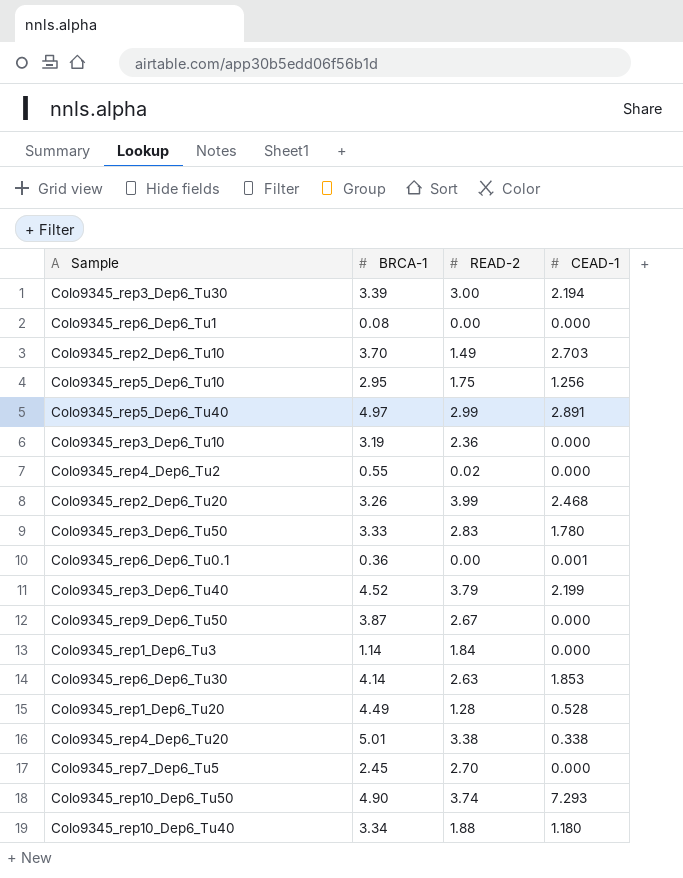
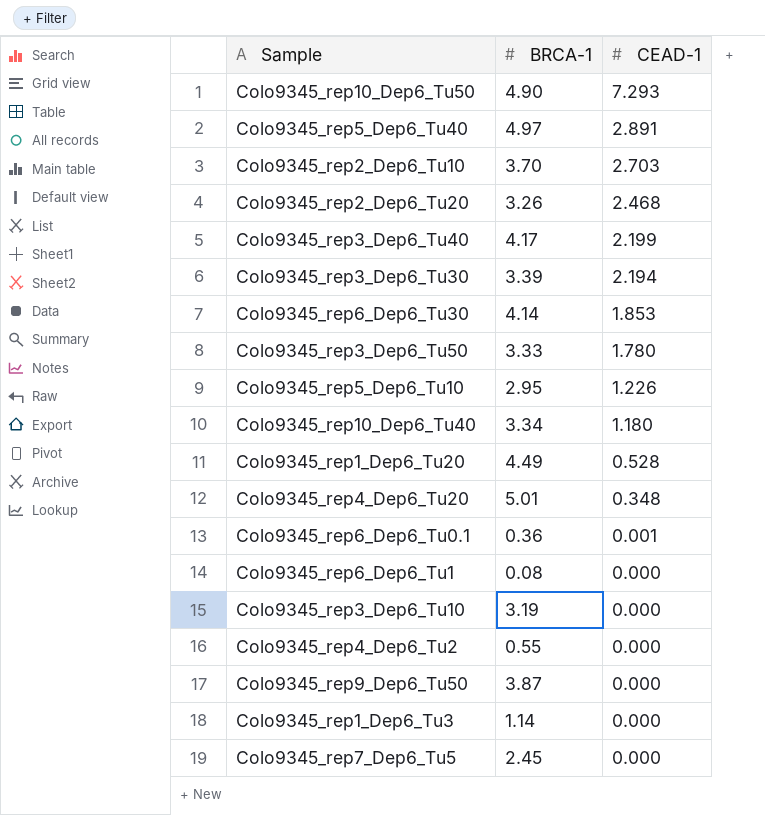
row order: none -> CEAD-1 descending
column READ-2 | position: 3 -> none
Colo9345_rep3_Dep6_Tu40 | BRCA-1: 4.52 -> 4.17
Colo9345_rep5_Dep6_Tu10 | CEAD-1: 1.256 -> 1.226
Colo9345_rep4_Dep6_Tu20 | CEAD-1: 0.338 -> 0.348

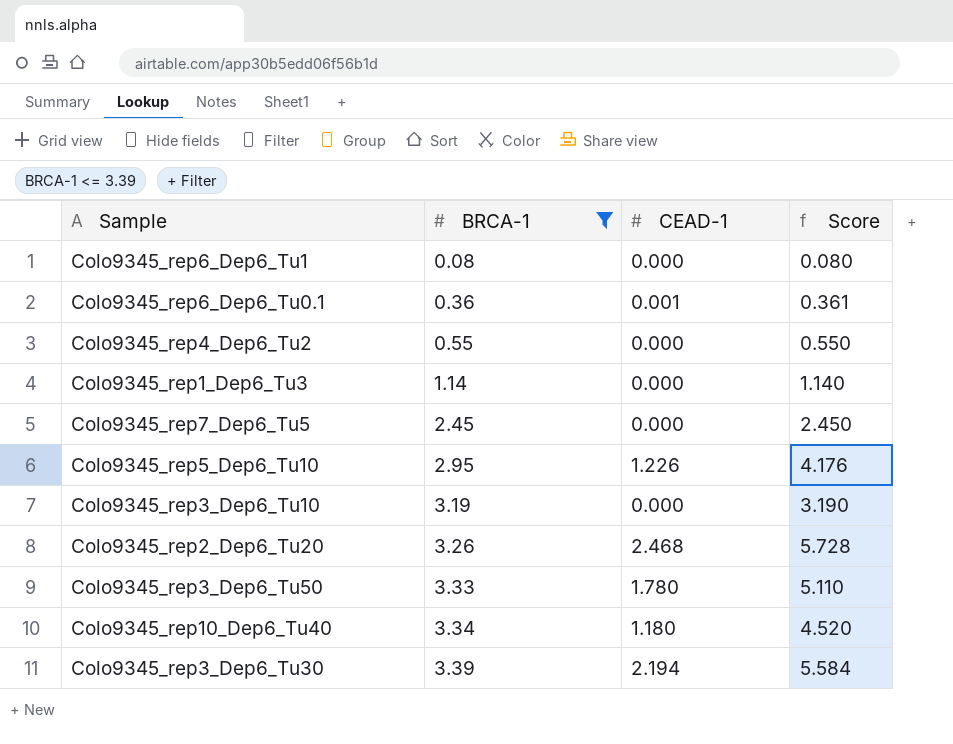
filter: none -> BRCA-1 <= 3.39
row order: CEAD-1 descending -> BRCA-1 ascending
column Score | formula: none -> [BRCA-1] + [CEAD-1]

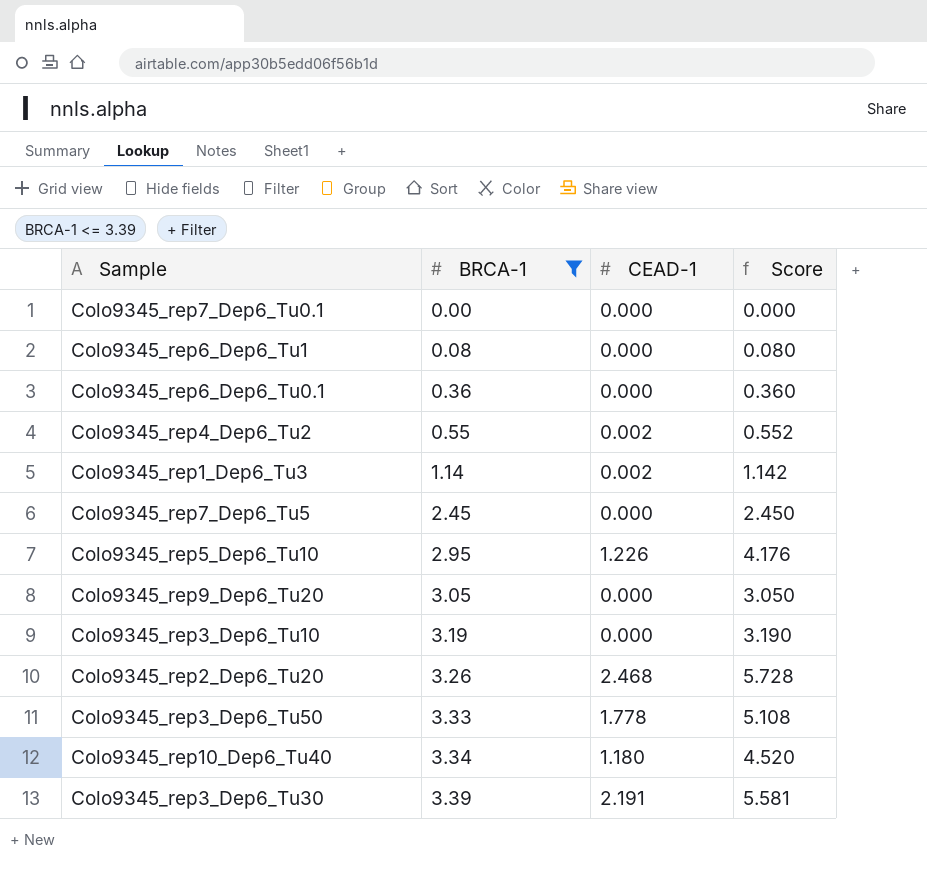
row Colo9345_rep7_Dep6_Tu0.1: none -> 0.00 | 0.000 | 0.000
Colo9345_rep6_Dep6_Tu0.1 | CEAD-1: 0.001 -> 0.000
Colo9345_rep6_Dep6_Tu0.1 | Score: 0.361 -> 0.360
Colo9345_rep4_Dep6_Tu2 | CEAD-1: 0.000 -> 0.002
Colo9345_rep4_Dep6_Tu2 | Score: 0.550 -> 0.552
Colo9345_rep1_Dep6_Tu3 | CEAD-1: 0.000 -> 0.002
Colo9345_rep1_Dep6_Tu3 | Score: 1.140 -> 1.142
row Colo9345_rep9_Dep6_Tu20: none -> 3.05 | 0.000 | 3.050
Colo9345_rep3_Dep6_Tu50 | CEAD-1: 1.780 -> 1.778
Colo9345_rep3_Dep6_Tu50 | Score: 5.110 -> 5.108
Colo9345_rep3_Dep6_Tu30 | CEAD-1: 2.194 -> 2.191
Colo9345_rep3_Dep6_Tu30 | Score: 5.584 -> 5.581

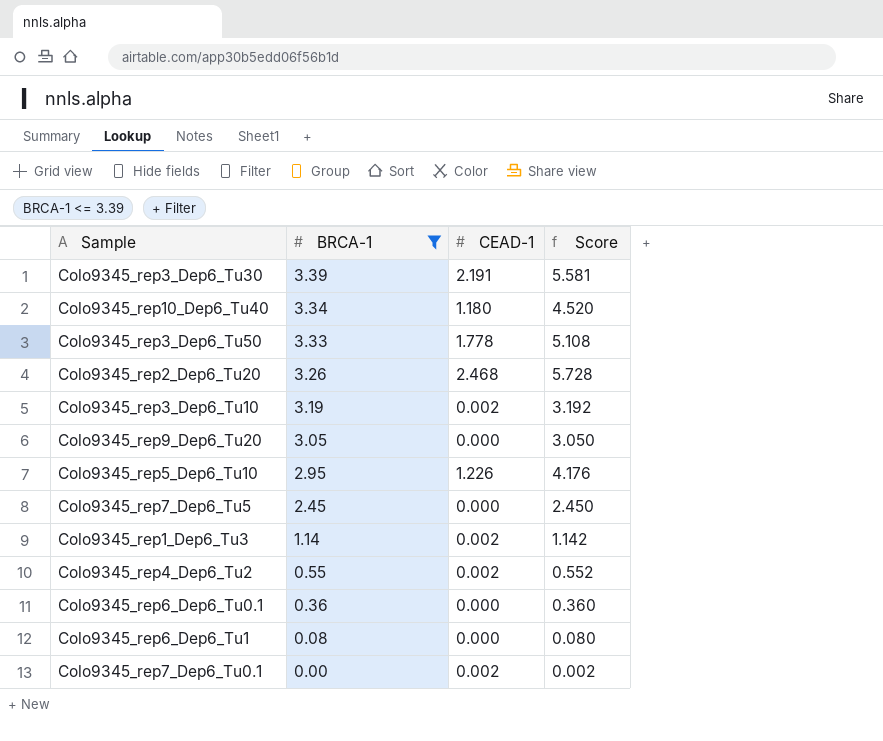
row order: BRCA-1 ascending -> BRCA-1 descending
Colo9345_rep3_Dep6_Tu10 | CEAD-1: 0.000 -> 0.002
Colo9345_rep3_Dep6_Tu10 | Score: 3.190 -> 3.192
Colo9345_rep7_Dep6_Tu0.1 | CEAD-1: 0.000 -> 0.002
Colo9345_rep7_Dep6_Tu0.1 | Score: 0.000 -> 0.002

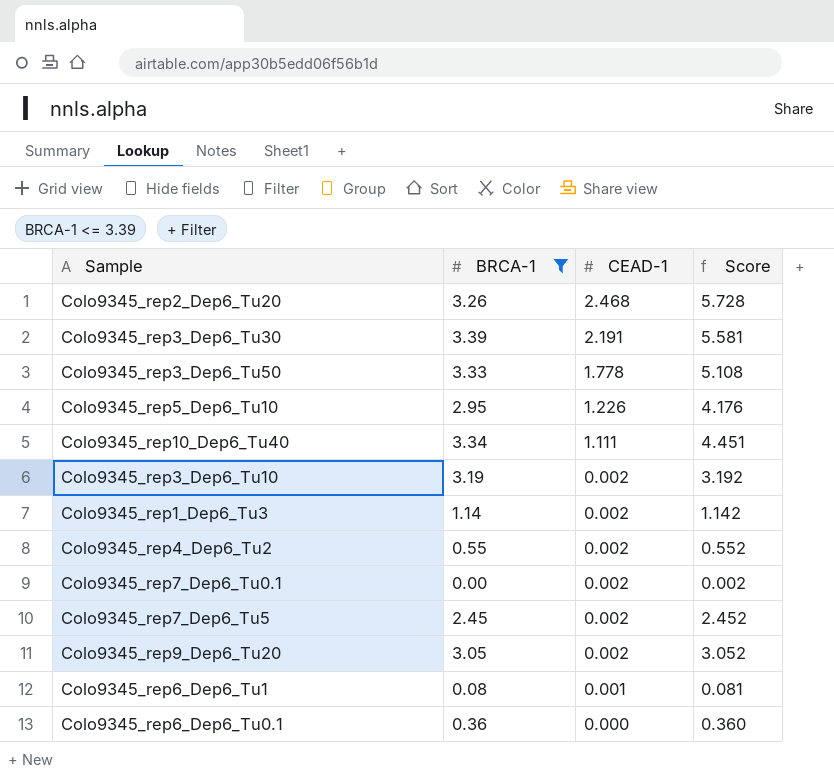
row order: BRCA-1 descending -> CEAD-1 descending
Colo9345_rep10_Dep6_Tu40 | CEAD-1: 1.180 -> 1.111
Colo9345_rep10_Dep6_Tu40 | Score: 4.520 -> 4.451
Colo9345_rep7_Dep6_Tu5 | CEAD-1: 0.000 -> 0.002
Colo9345_rep7_Dep6_Tu5 | Score: 2.450 -> 2.452
Colo9345_rep9_Dep6_Tu20 | CEAD-1: 0.000 -> 0.002
Colo9345_rep9_Dep6_Tu20 | Score: 3.050 -> 3.052
Colo9345_rep6_Dep6_Tu1 | CEAD-1: 0.000 -> 0.001
Colo9345_rep6_Dep6_Tu1 | Score: 0.080 -> 0.081

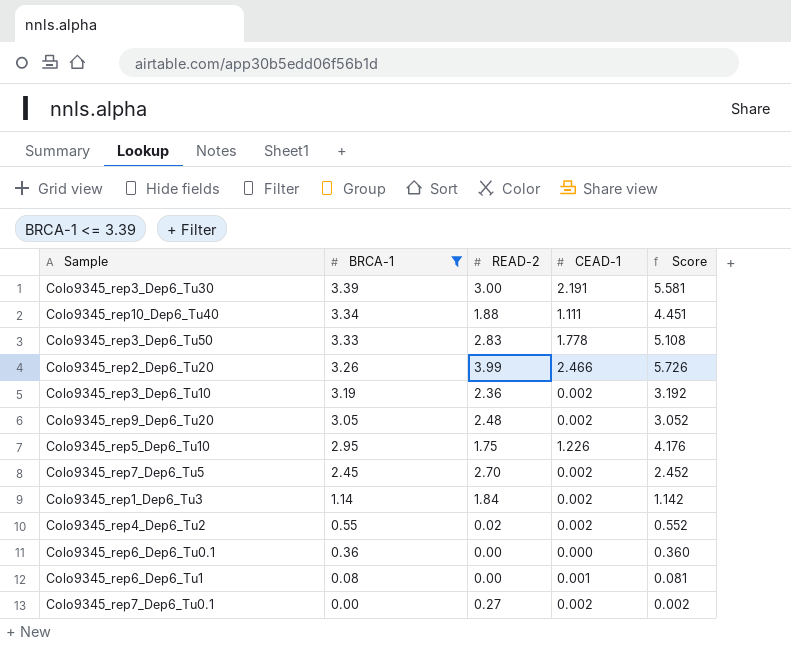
row order: CEAD-1 descending -> BRCA-1 descending
column READ-2 | position: none -> 3
Colo9345_rep2_Dep6_Tu20 | CEAD-1: 2.468 -> 2.466
Colo9345_rep2_Dep6_Tu20 | Score: 5.728 -> 5.726

